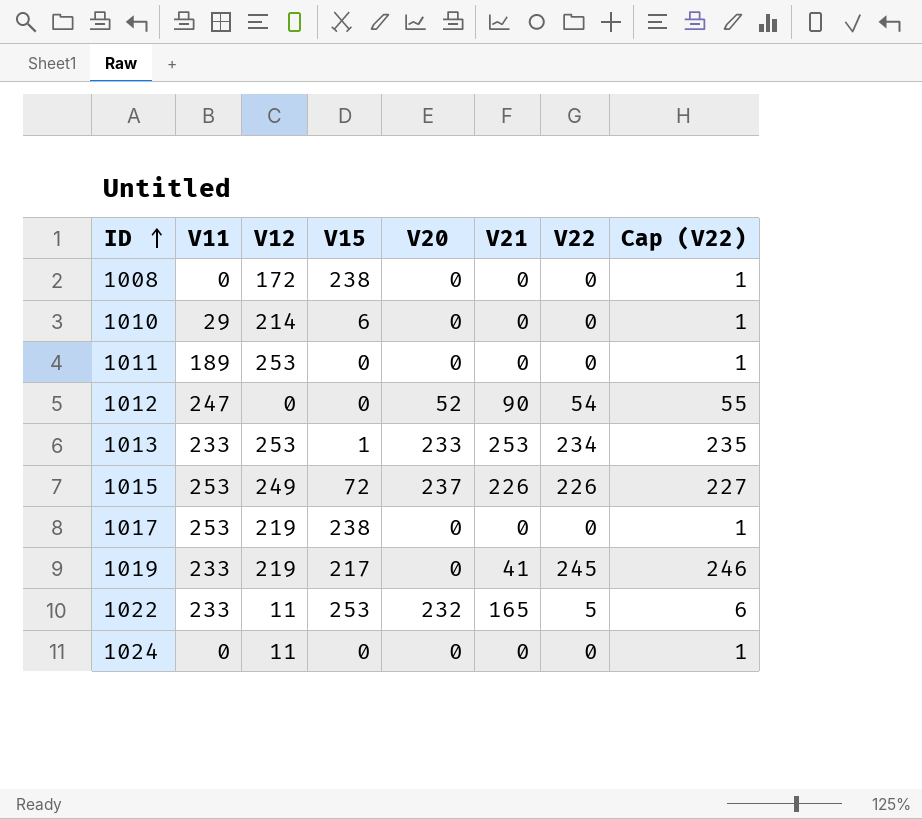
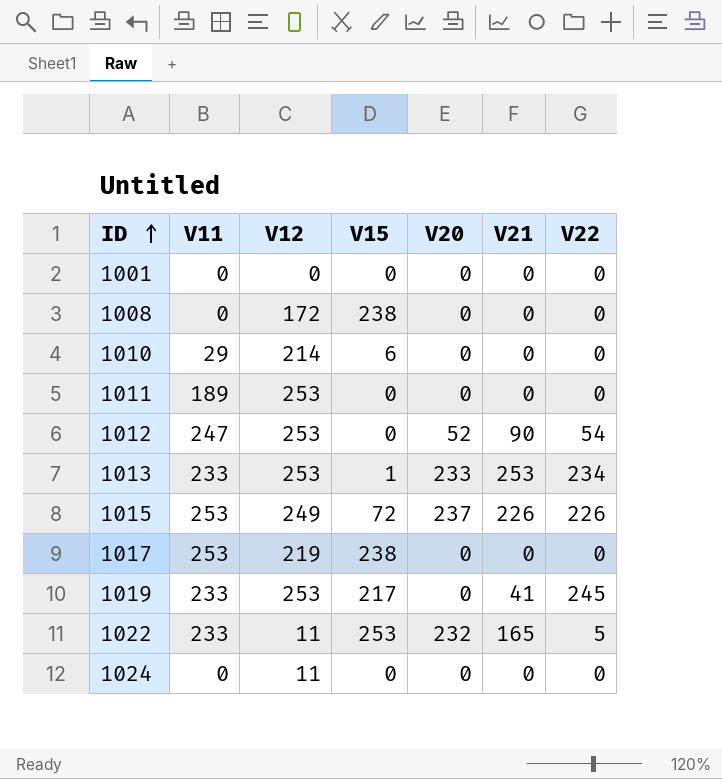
column Cap (V22) | formula: [V22] + 1 -> none
row 1001: none -> 0 | 0 | 0 | 0 | 0 | 0
1012 | V12: 0 -> 253
1019 | V12: 219 -> 253

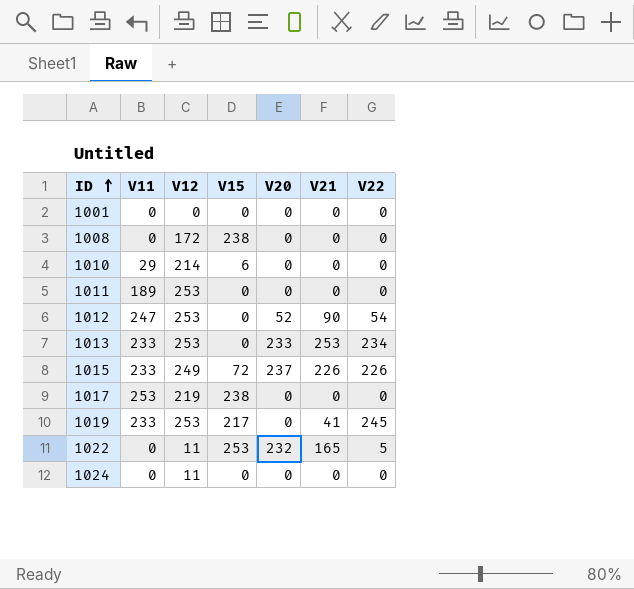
1013 | V15: 1 -> 0
1015 | V11: 253 -> 233
1022 | V11: 233 -> 0

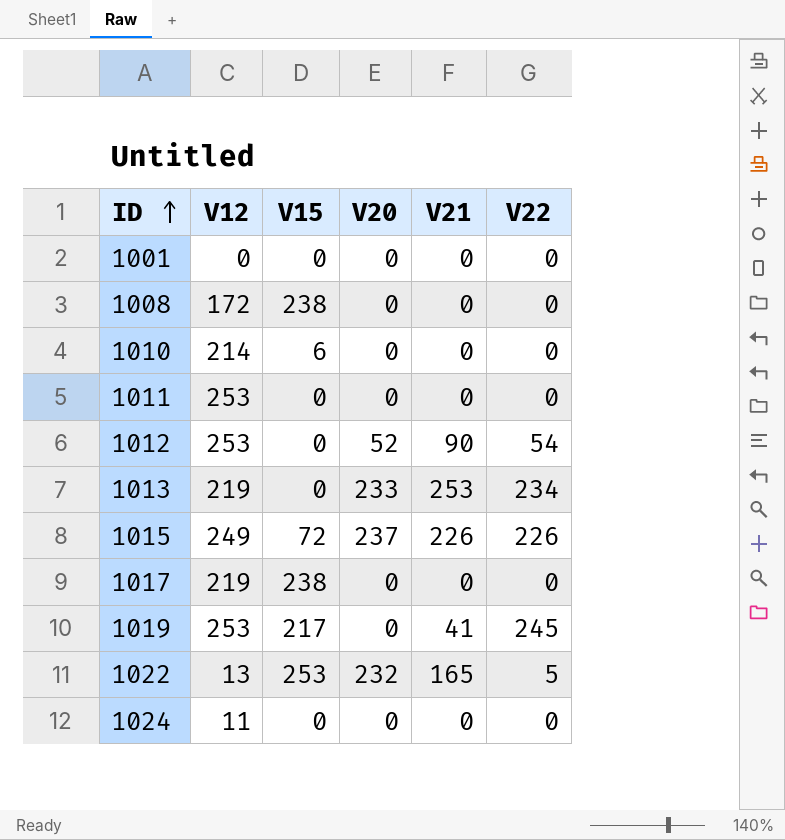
column V11 | position: 2 -> none
1013 | V12: 253 -> 219
1022 | V12: 11 -> 13

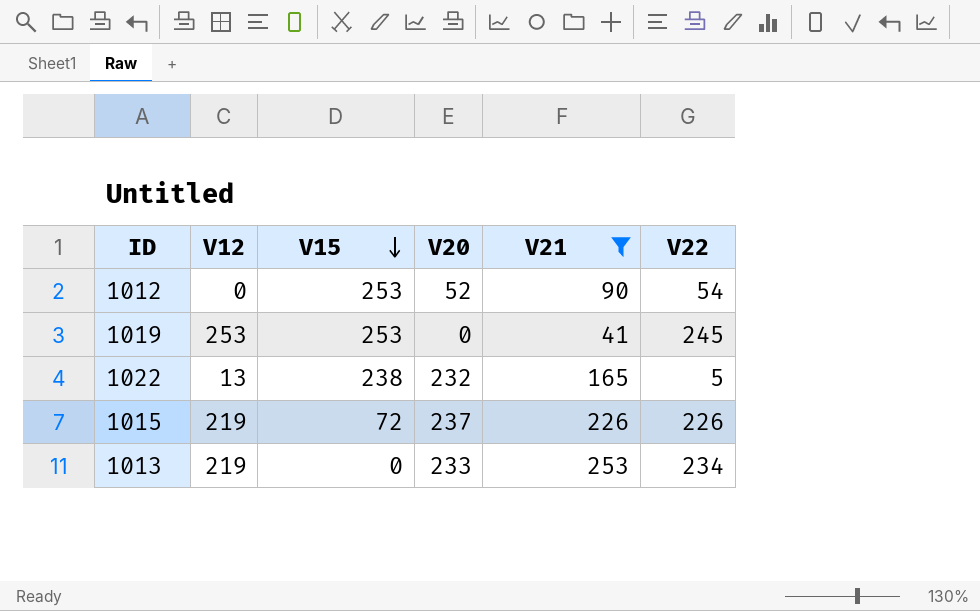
filter: none -> V21 != 0
row order: ID ascending -> V15 descending
1012 | V12: 253 -> 0
1012 | V15: 0 -> 253
1019 | V15: 217 -> 253
1022 | V15: 253 -> 238
1015 | V12: 249 -> 219

